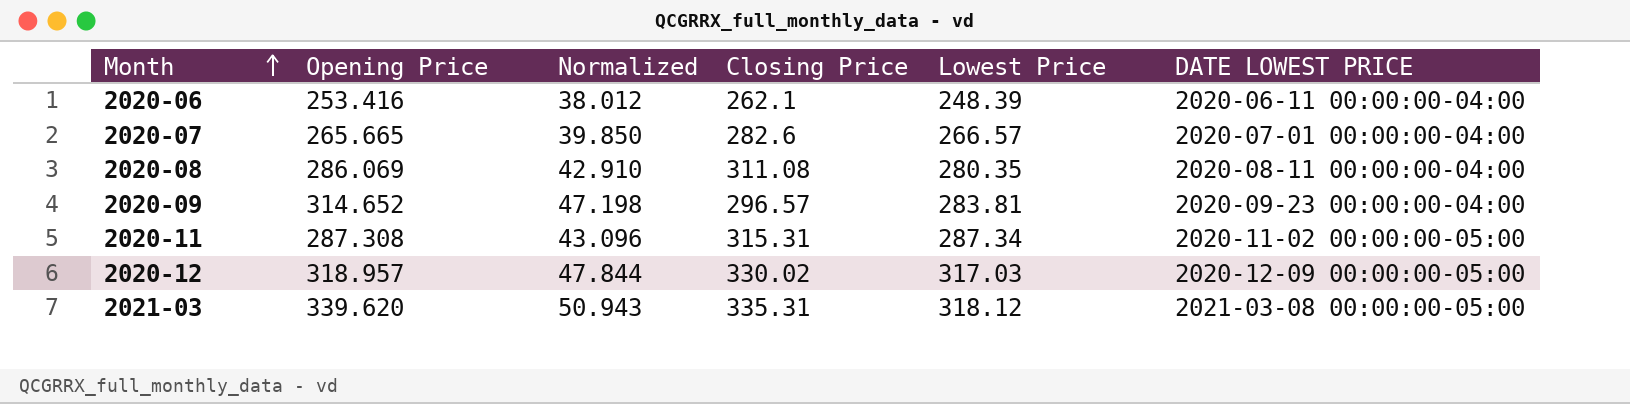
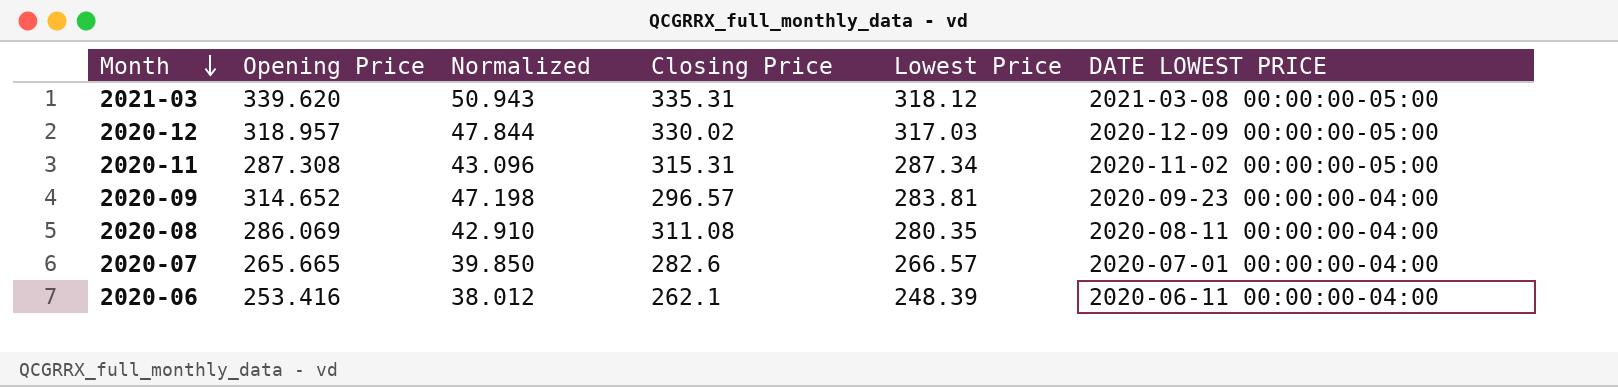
row order: Month ascending -> Month descending

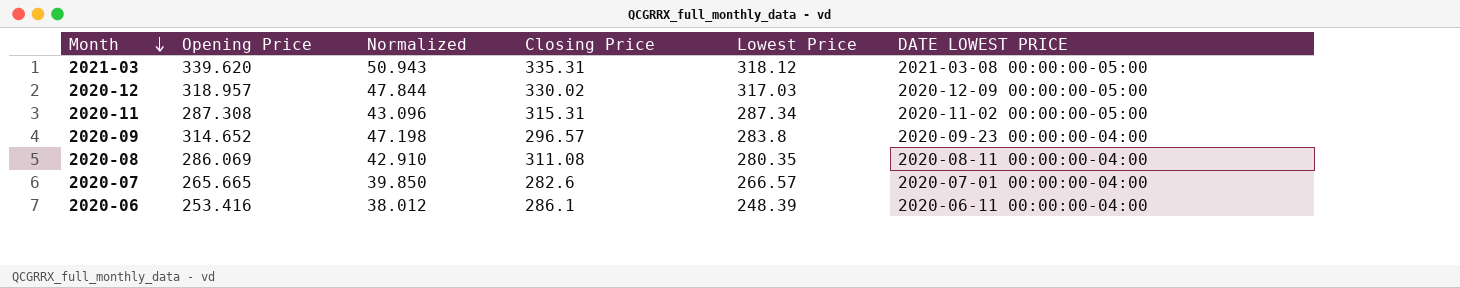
2020-09 | Lowest Price: 283.81 -> 283.8
2020-06 | Closing Price: 262.1 -> 286.1

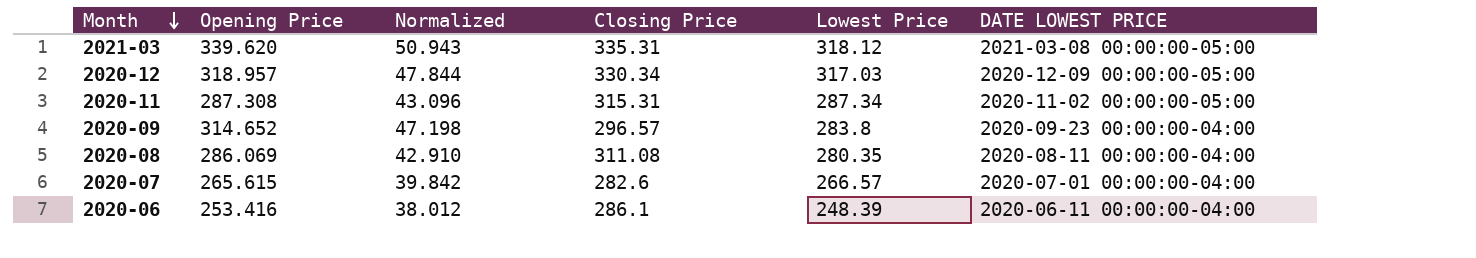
2020-12 | Closing Price: 330.02 -> 330.34
2020-07 | Opening Price: 265.665 -> 265.615
2020-07 | Normalized: 39.850 -> 39.842

